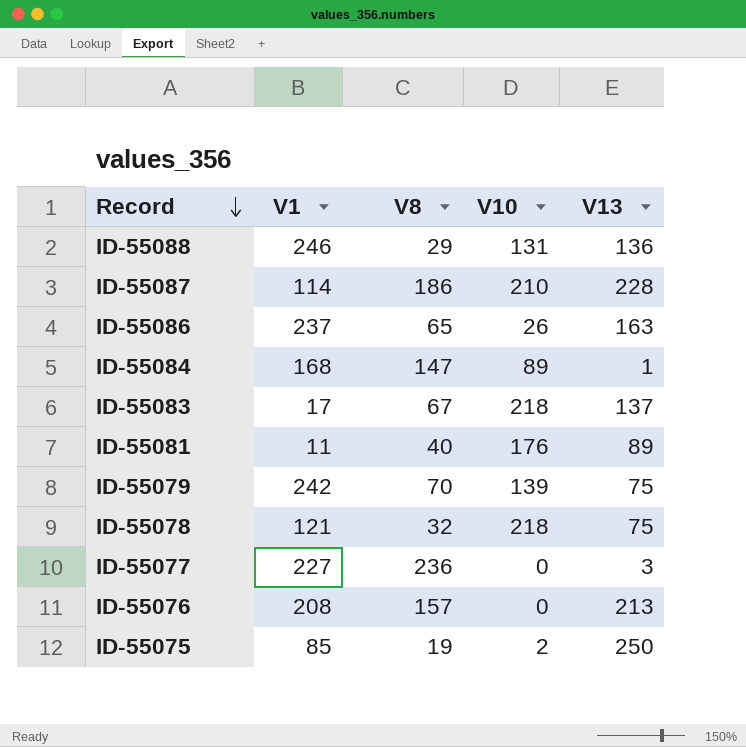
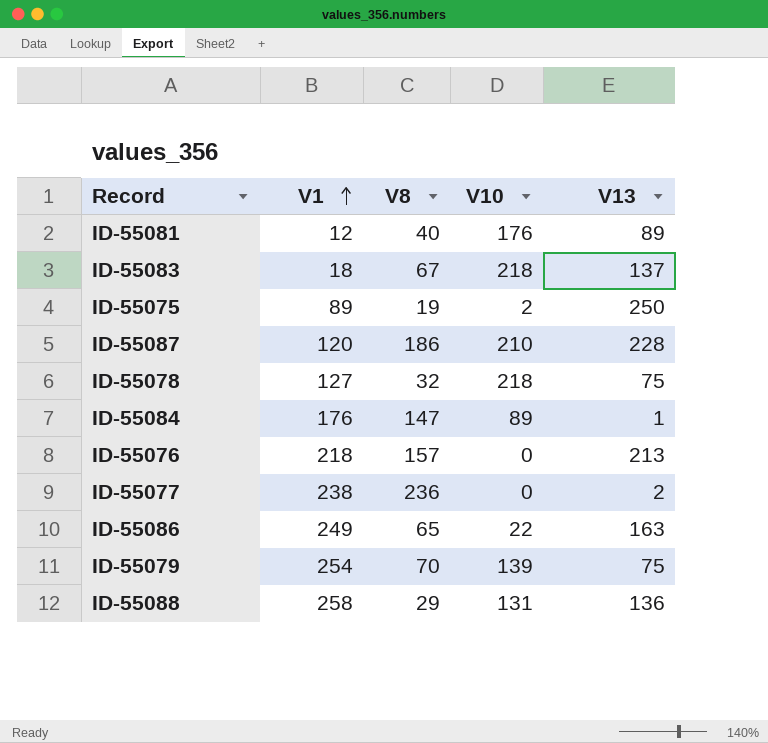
row order: Record descending -> V1 ascending
ID-55081 | V1: 11 -> 12
ID-55083 | V1: 17 -> 18
ID-55075 | V1: 85 -> 89
ID-55087 | V1: 114 -> 120
ID-55078 | V1: 121 -> 127
ID-55084 | V1: 168 -> 176
ID-55076 | V1: 208 -> 218
ID-55077 | V1: 227 -> 238
ID-55077 | V13: 3 -> 2
ID-55086 | V1: 237 -> 249
ID-55086 | V10: 26 -> 22
ID-55079 | V1: 242 -> 254
ID-55088 | V1: 246 -> 258

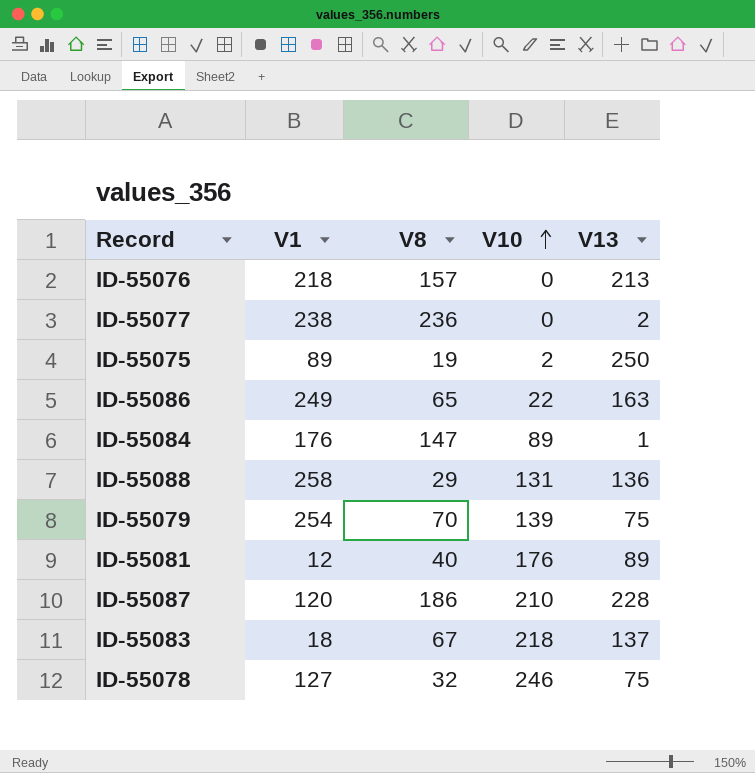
row order: V1 ascending -> V10 ascending
ID-55078 | V10: 218 -> 246

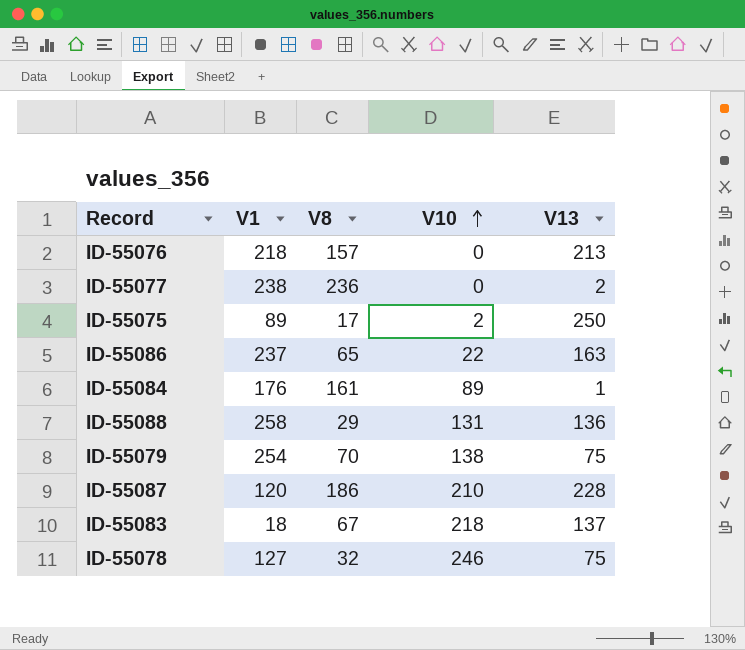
row ID-55081: 12 | 40 | 176 | 89 -> none
ID-55075 | V8: 19 -> 17
ID-55086 | V1: 249 -> 237
ID-55084 | V8: 147 -> 161
ID-55079 | V10: 139 -> 138

